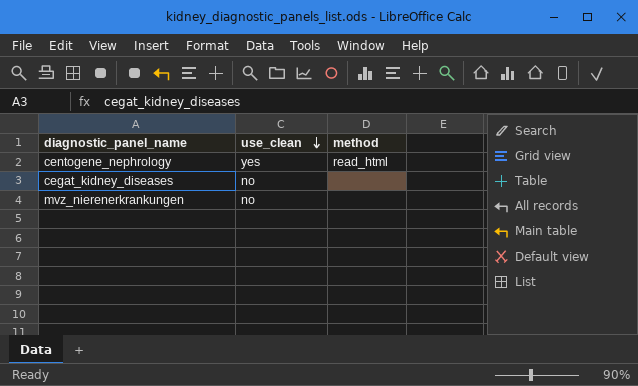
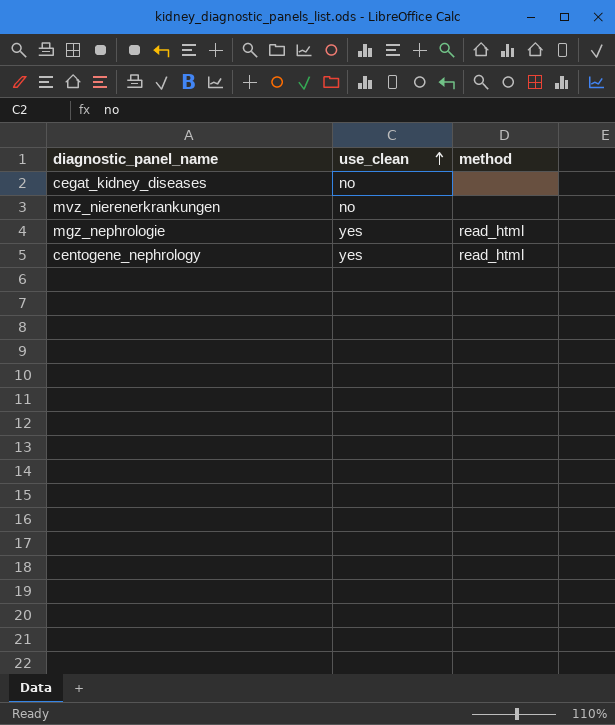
row order: use_clean descending -> use_clean ascending
row mgz_nephrologie: none -> yes | read_html

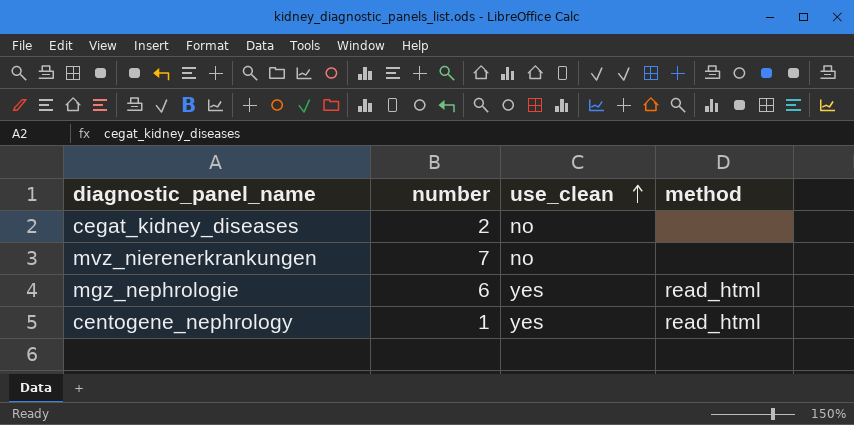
column number | position: none -> 2

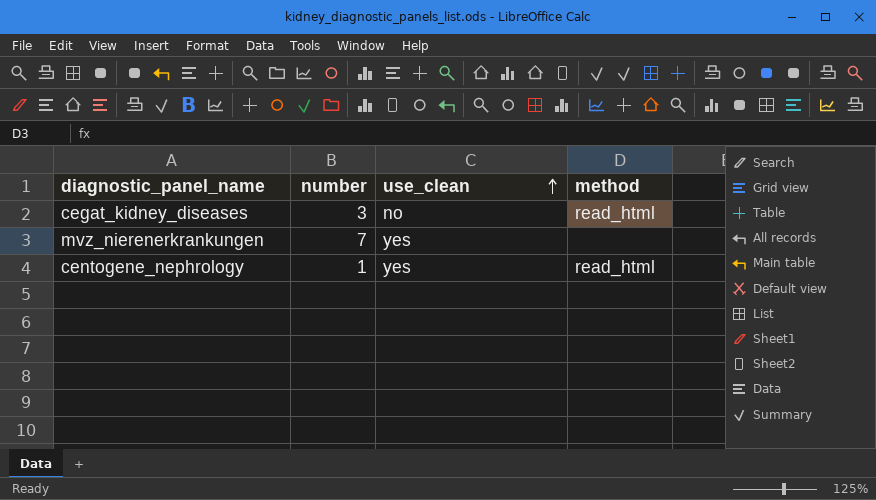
row mgz_nephrologie: 6 | yes | read_html -> none
cegat_kidney_diseases | number: 2 -> 3
cegat_kidney_diseases | method: none -> read_html
mvz_nierenerkrankungen | use_clean: no -> yes

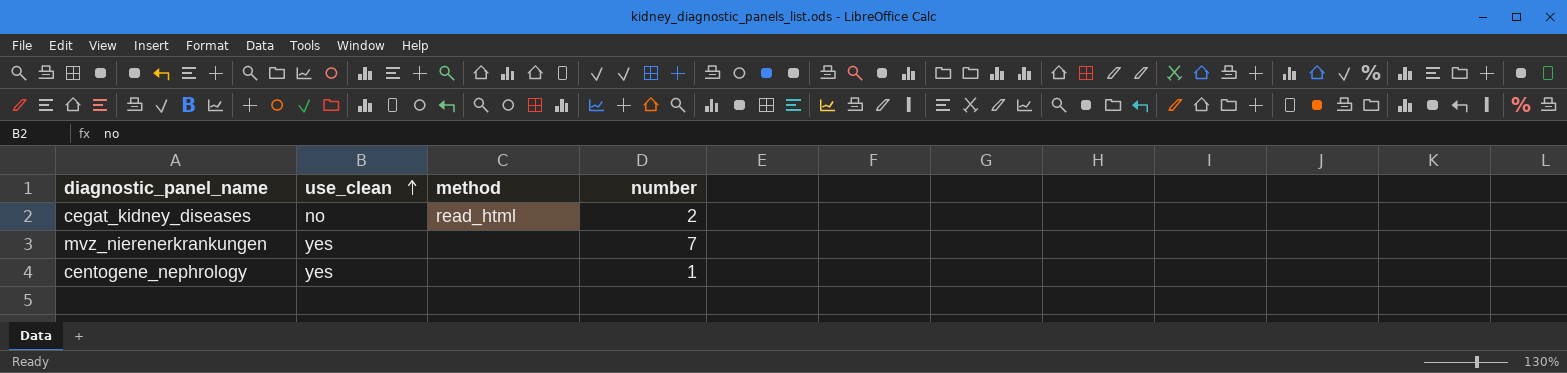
column number | position: 2 -> 4
cegat_kidney_diseases | number: 3 -> 2
centogene_nephrology | method: read_html -> none

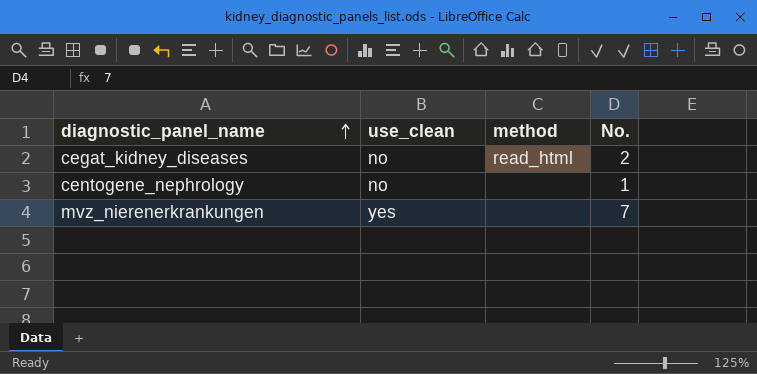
row order: use_clean ascending -> diagnostic_panel_name ascending
column name: number -> No.
centogene_nephrology | use_clean: yes -> no

